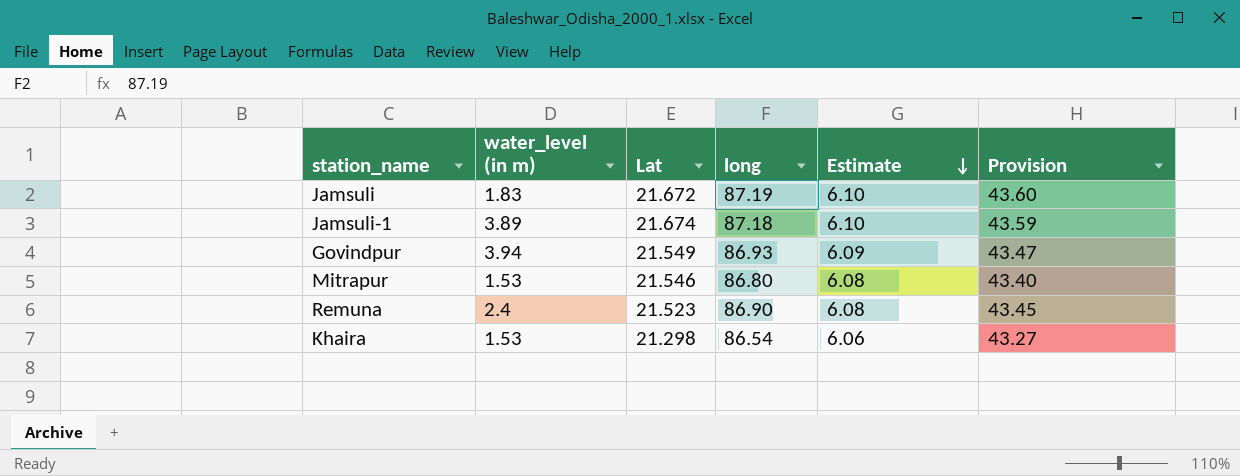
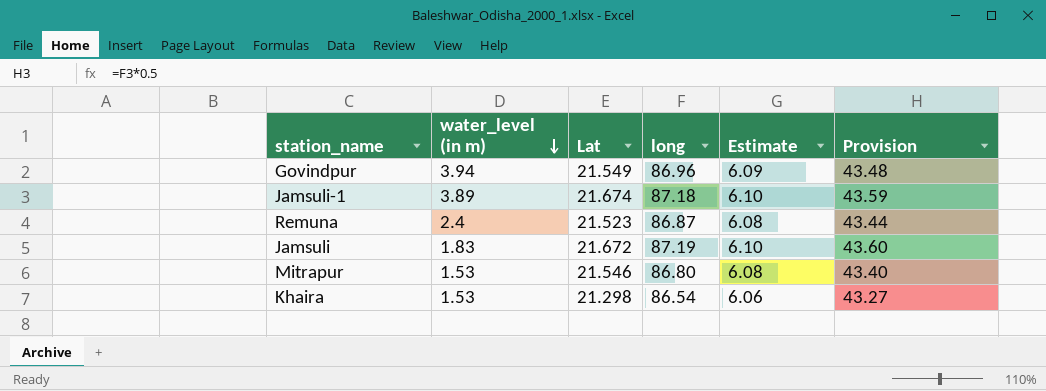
row order: Estimate descending -> water_level (in m) descending
Govindpur | long: 86.93 -> 86.96
Govindpur | Provision: 43.47 -> 43.48
Remuna | long: 86.90 -> 86.87
Remuna | Provision: 43.45 -> 43.44

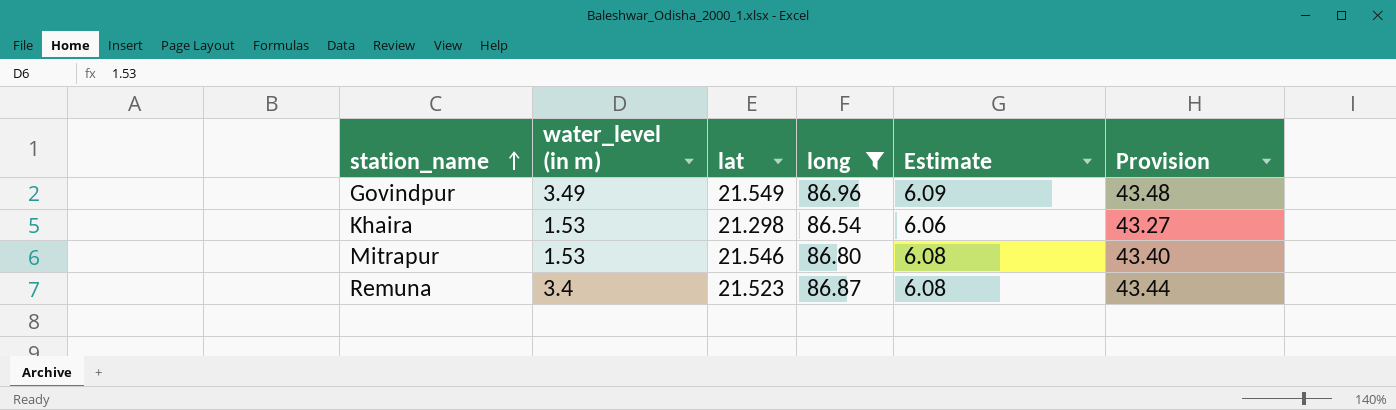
filter: none -> long <= 86.96
row order: water_level (in m) descending -> station_name ascending
column name: Lat -> lat
Govindpur | water_level (in m): 3.94 -> 3.49
Remuna | water_level (in m): 2.4 -> 3.4

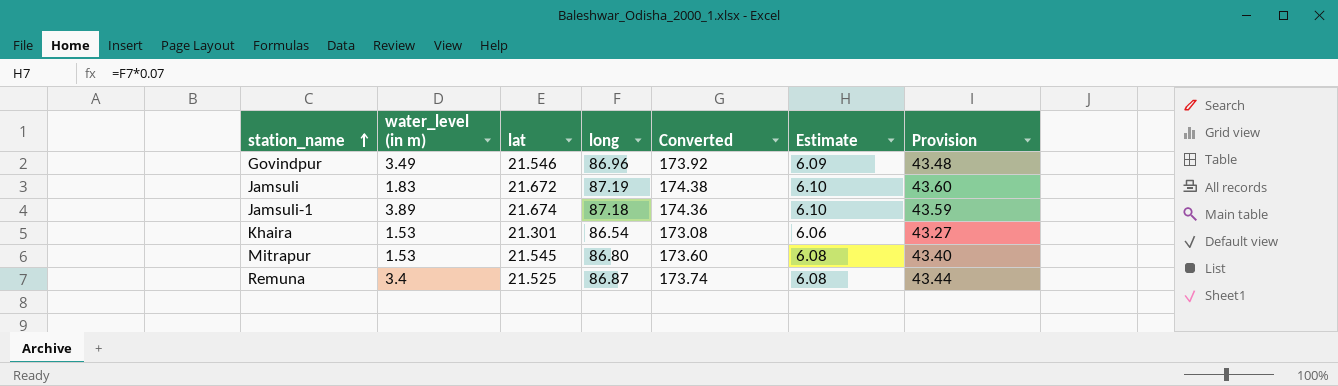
filter: long <= 86.96 -> none
column Converted | formula: none -> [long] * 2
Govindpur | lat: 21.549 -> 21.546
Khaira | lat: 21.298 -> 21.301
Mitrapur | lat: 21.546 -> 21.545
Remuna | lat: 21.523 -> 21.525

